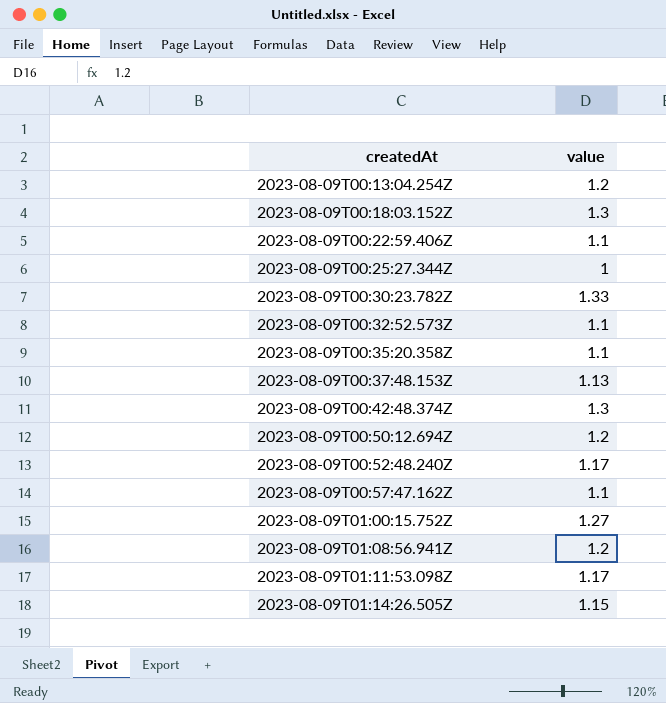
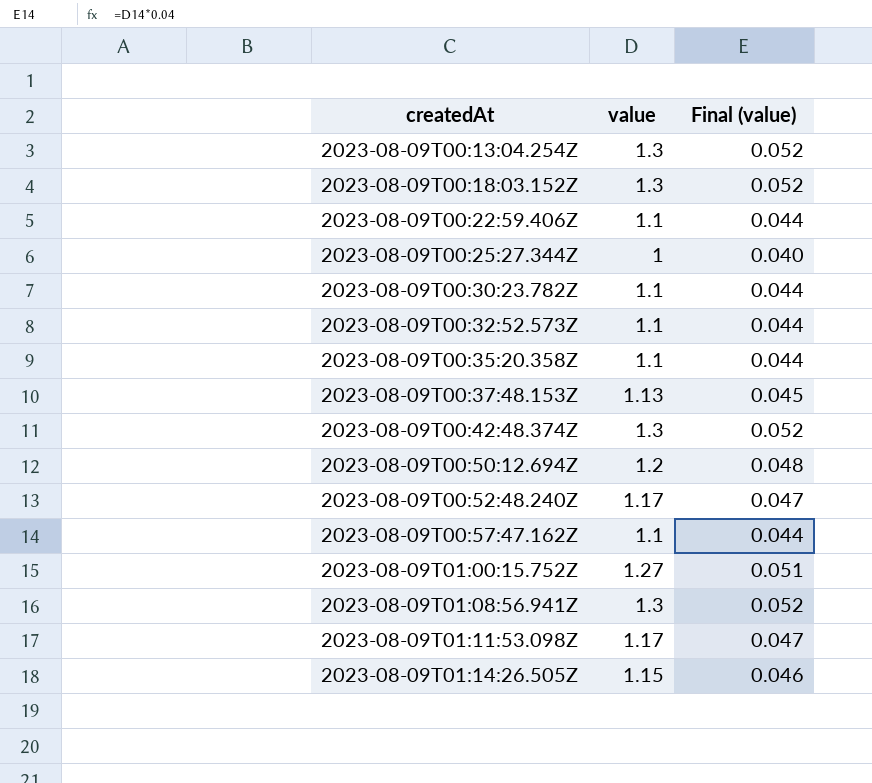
column Final (value) | formula: none -> [value] * 0.04
2023-08-09T00:13:04.254Z | value: 1.2 -> 1.3
2023-08-09T00:30:23.782Z | value: 1.33 -> 1.1
2023-08-09T01:08:56.941Z | value: 1.2 -> 1.3

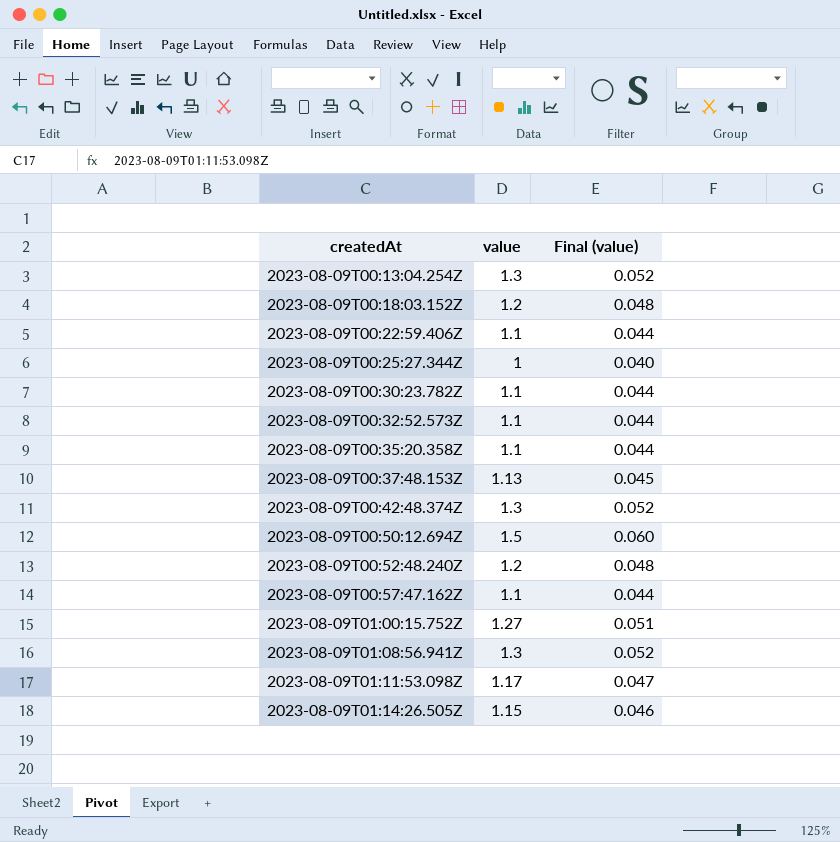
2023-08-09T00:18:03.152Z | value: 1.3 -> 1.2
2023-08-09T00:18:03.152Z | Final (value): 0.052 -> 0.048
2023-08-09T00:50:12.694Z | value: 1.2 -> 1.5
2023-08-09T00:50:12.694Z | Final (value): 0.048 -> 0.060
2023-08-09T00:52:48.240Z | value: 1.17 -> 1.2
2023-08-09T00:52:48.240Z | Final (value): 0.047 -> 0.048

